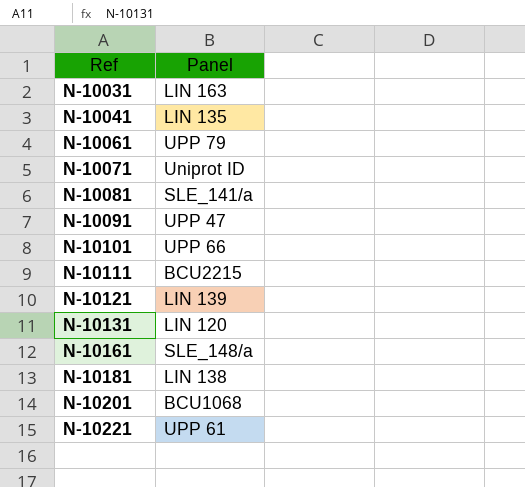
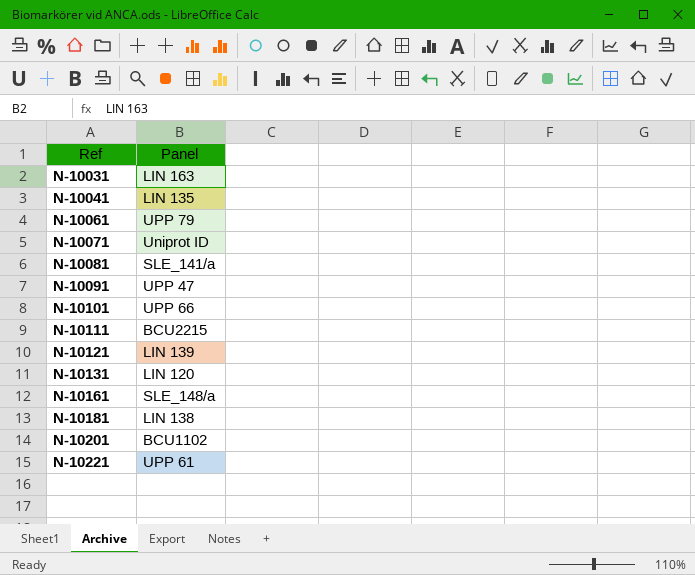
N-10201 | Panel: BCU1068 -> BCU1102

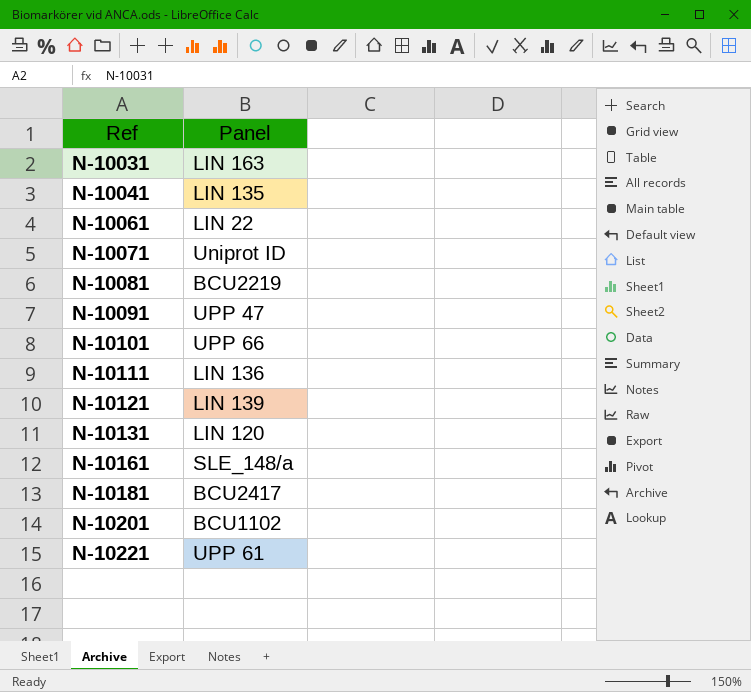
N-10061 | Panel: UPP 79 -> LIN 22
N-10081 | Panel: SLE_141/a -> BCU2219
N-10111 | Panel: BCU2215 -> LIN 136
N-10181 | Panel: LIN 138 -> BCU2417

